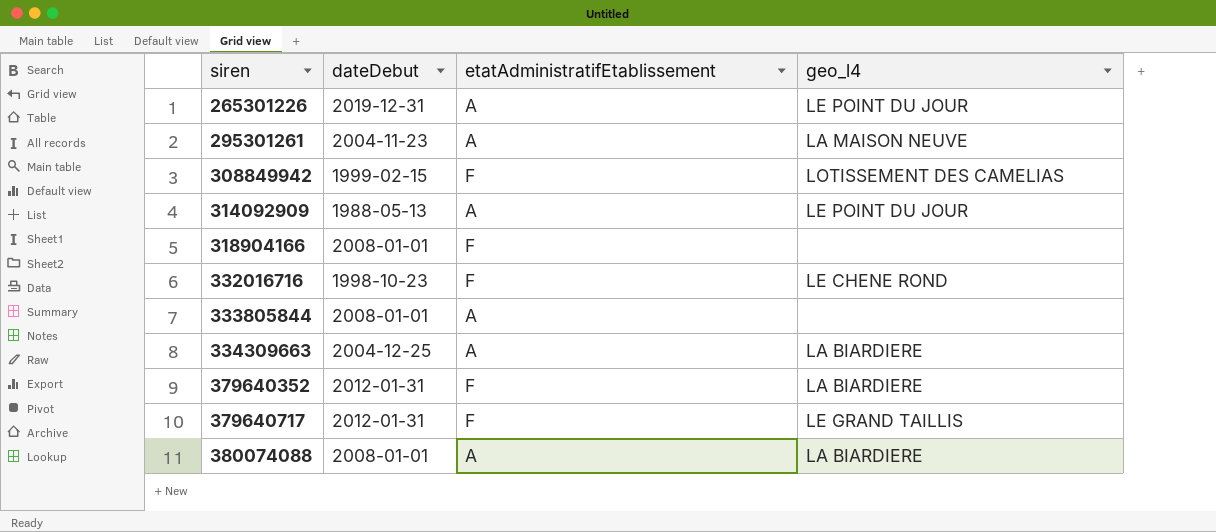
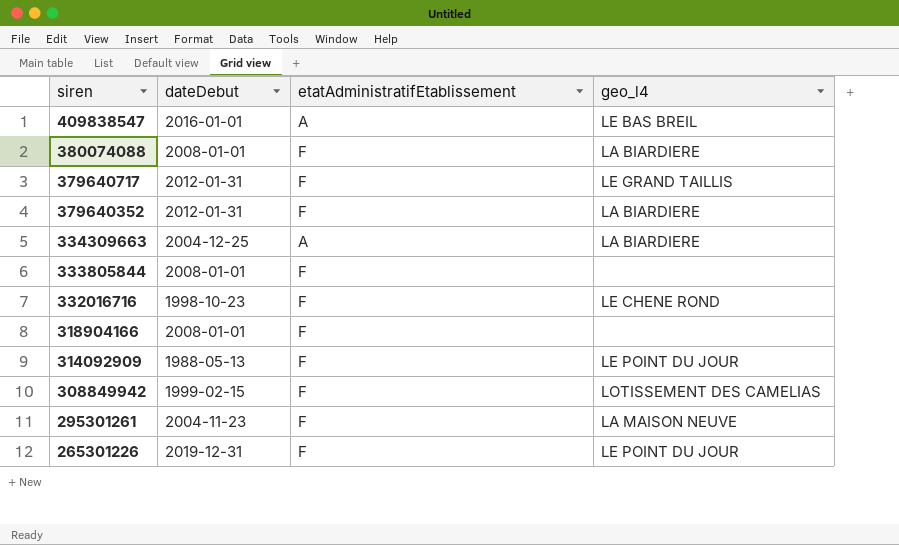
row order: siren ascending -> siren descending
row 409838547: none -> 2016-01-01 | A | LE BAS BREIL
380074088 | etatAdministratifEtablissement: A -> F
333805844 | etatAdministratifEtablissement: A -> F
314092909 | etatAdministratifEtablissement: A -> F
295301261 | etatAdministratifEtablissement: A -> F
265301226 | etatAdministratifEtablissement: A -> F

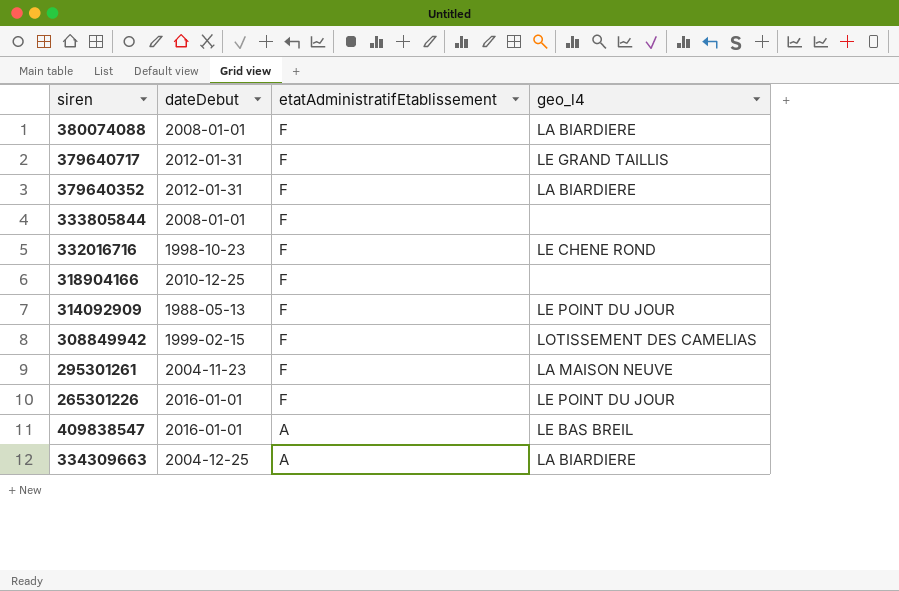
row order: siren descending -> etatAdministratifEtablissement descending
318904166 | dateDebut: 2008-01-01 -> 2010-12-25
265301226 | dateDebut: 2019-12-31 -> 2016-01-01

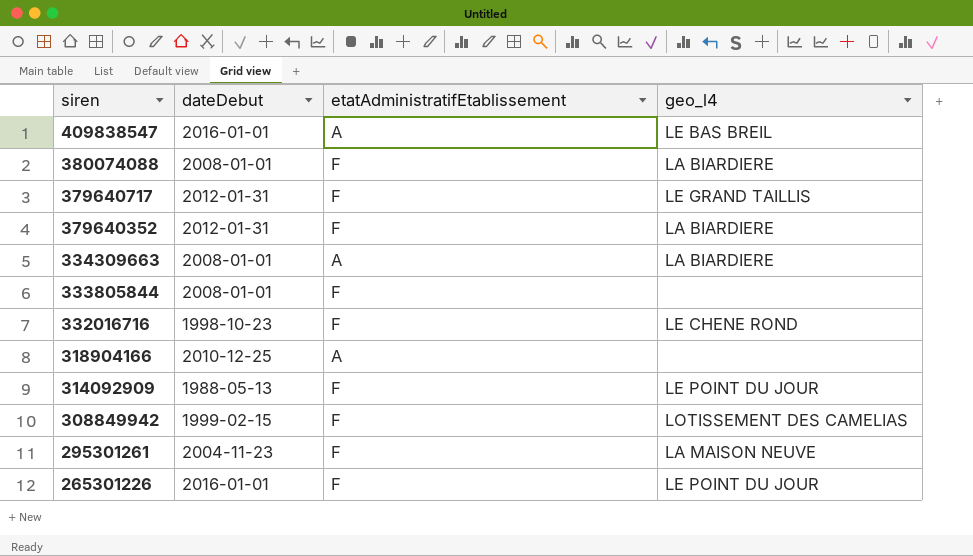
row order: etatAdministratifEtablissement descending -> siren descending
334309663 | dateDebut: 2004-12-25 -> 2008-01-01
318904166 | etatAdministratifEtablissement: F -> A

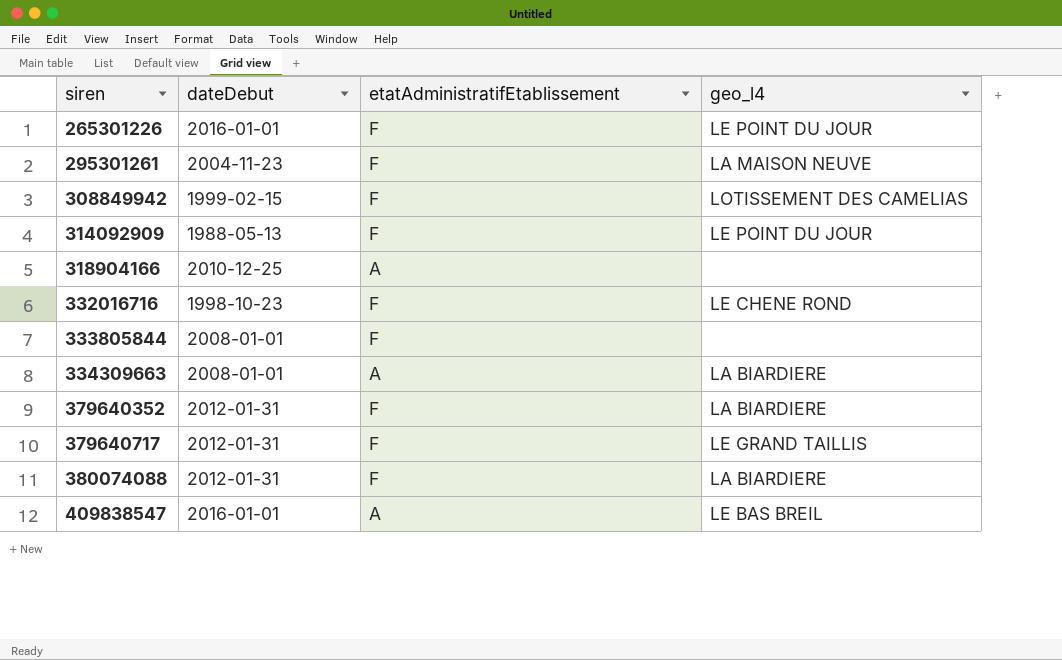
row order: siren descending -> siren ascending
380074088 | dateDebut: 2008-01-01 -> 2012-01-31

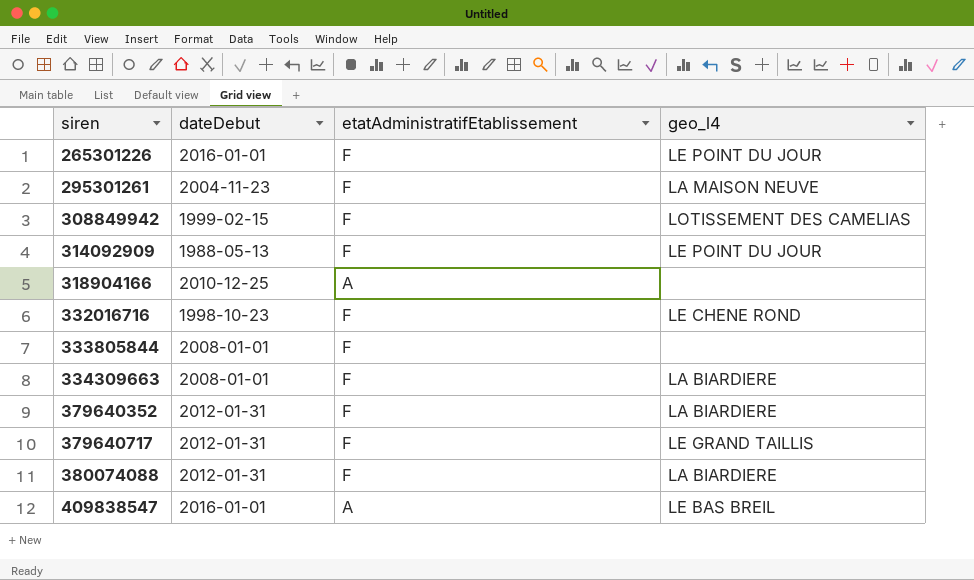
334309663 | etatAdministratifEtablissement: A -> F

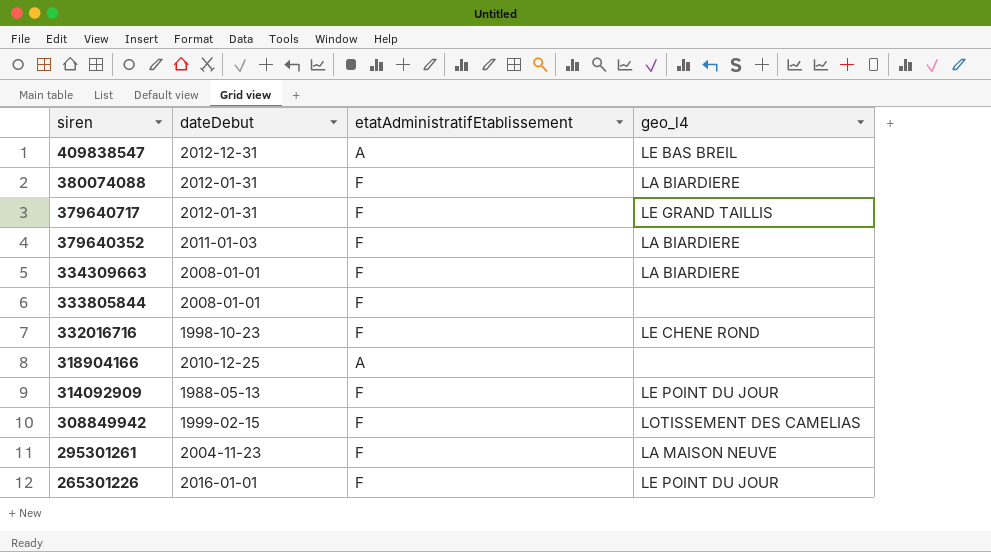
row order: siren ascending -> siren descending
409838547 | dateDebut: 2016-01-01 -> 2012-12-31
379640352 | dateDebut: 2012-01-31 -> 2011-01-03

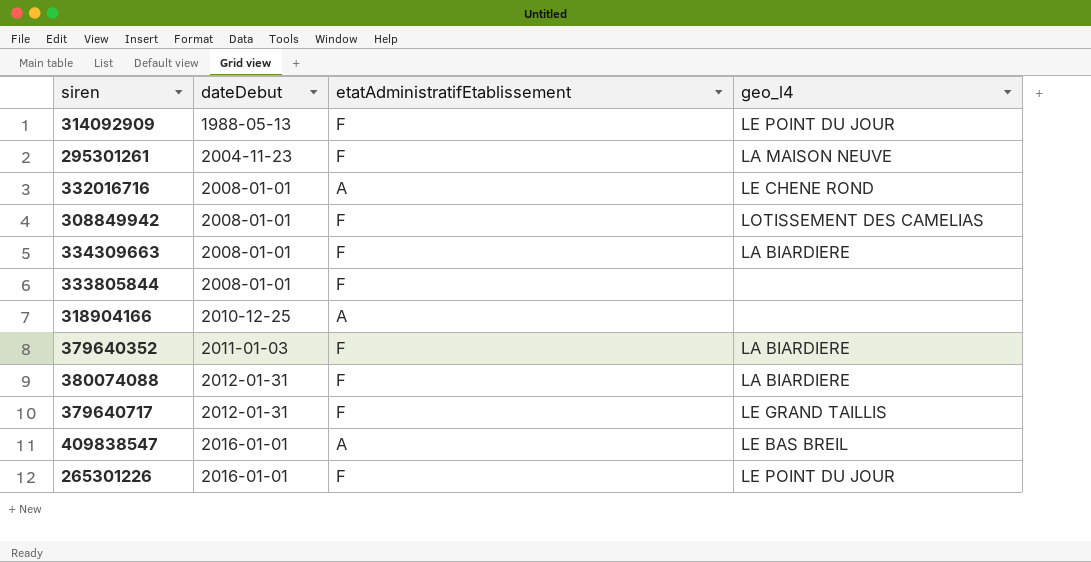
row order: siren descending -> dateDebut ascending
332016716 | dateDebut: 1998-10-23 -> 2008-01-01
332016716 | etatAdministratifEtablissement: F -> A
308849942 | dateDebut: 1999-02-15 -> 2008-01-01
409838547 | dateDebut: 2012-12-31 -> 2016-01-01

